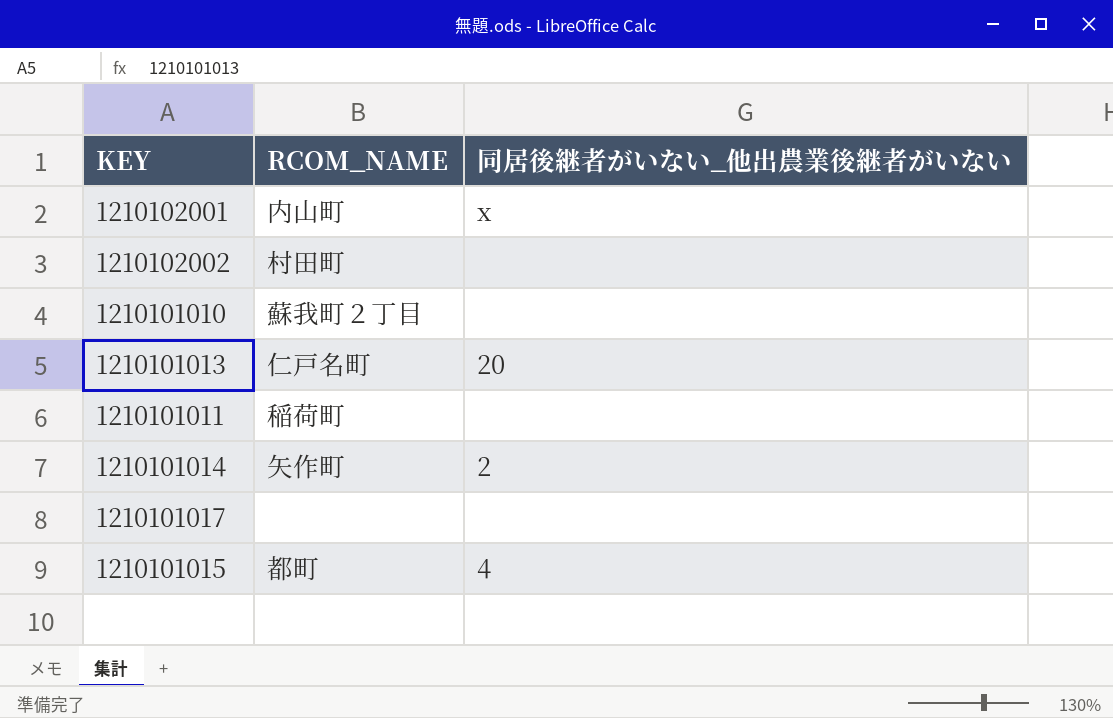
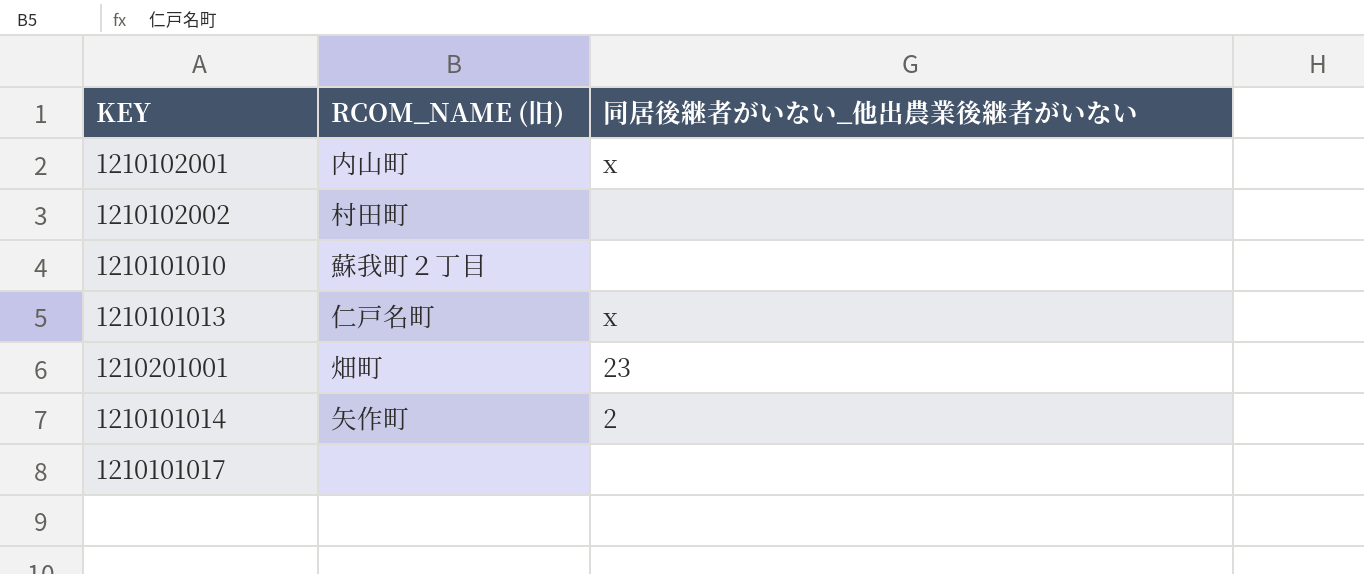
column name: RCOM_NAME -> RCOM_NAME (旧)
row 1210101011: 稲荷町 | none -> none
row 1210101015: 都町 | 4 -> none
1210101013 | 同居後継者がいない_他出農業後継者がいない: 20 -> x
row 1210201001: none -> 畑町 | 23

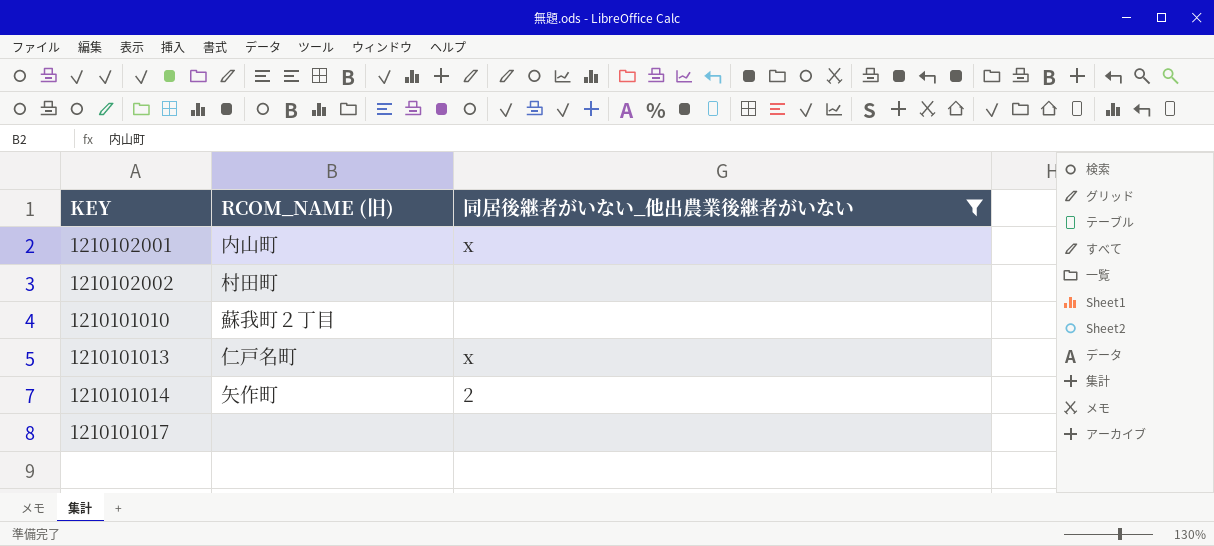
filter: none -> 同居後継者がいない_他出農業後継者がいない != 23

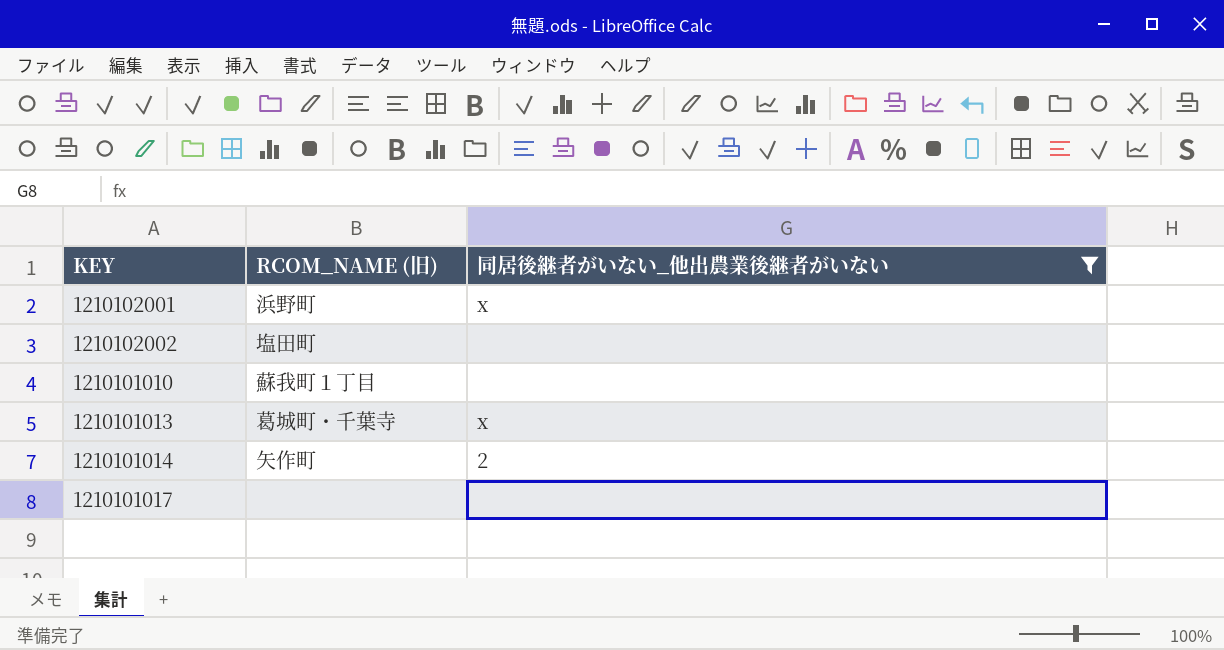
1210102001 | RCOM_NAME (旧): 内山町 -> 浜野町
1210102002 | RCOM_NAME (旧): 村田町 -> 塩田町
1210101010 | RCOM_NAME (旧): 蘇我町２丁目 -> 蘇我町１丁目
1210101013 | RCOM_NAME (旧): 仁戸名町 -> 葛城町・千葉寺

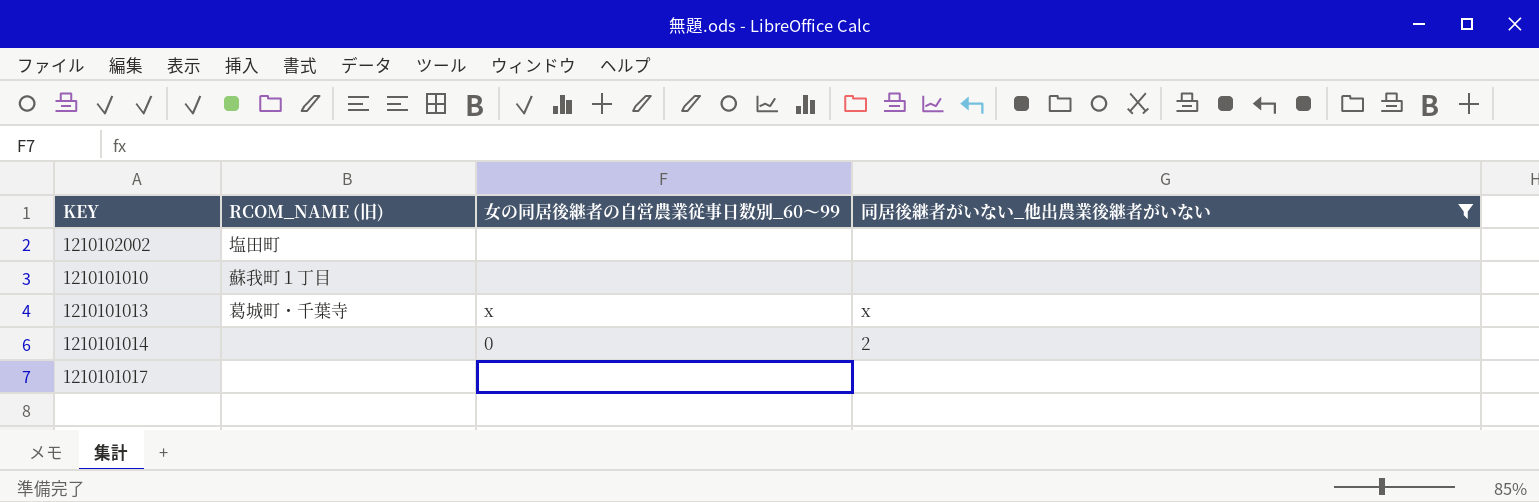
column 女の同居後継者の自営農業従事日数別_60～99 | position: none -> 3
row 1210102001: 浜野町 | x -> none
1210101014 | RCOM_NAME (旧): 矢作町 -> none

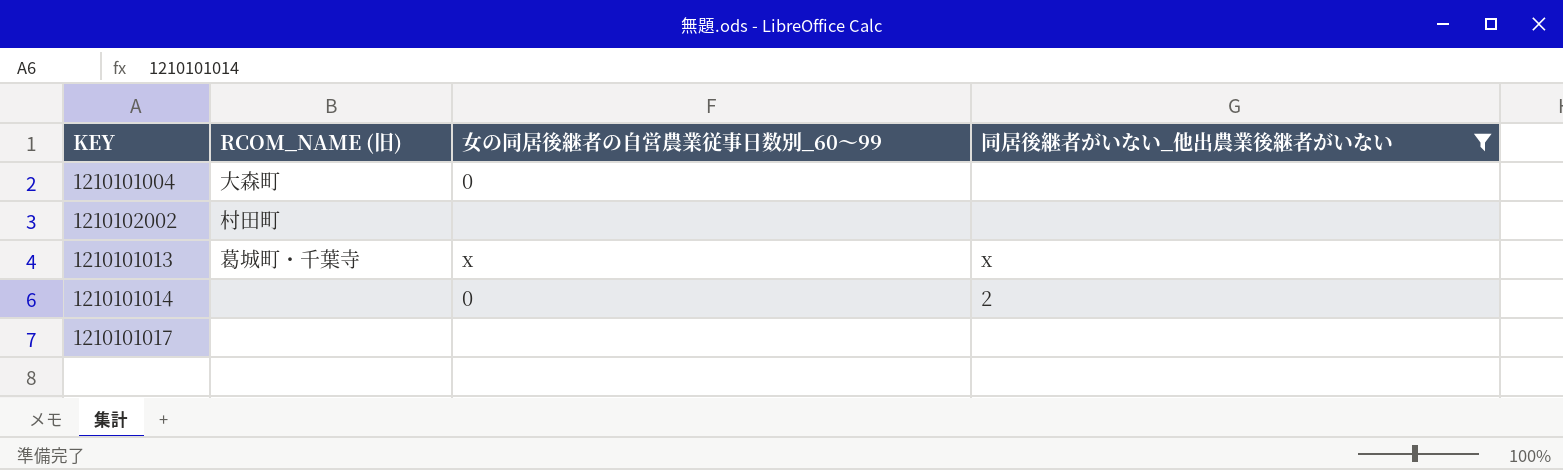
row 1210101010: 蘇我町１丁目 | none | none -> none
row 1210101004: none -> 大森町 | 0 | none
1210102002 | RCOM_NAME (旧): 塩田町 -> 村田町

